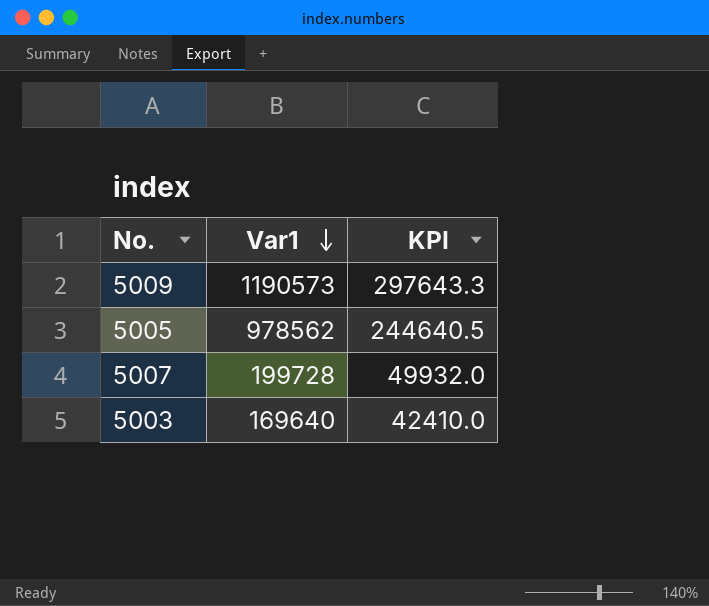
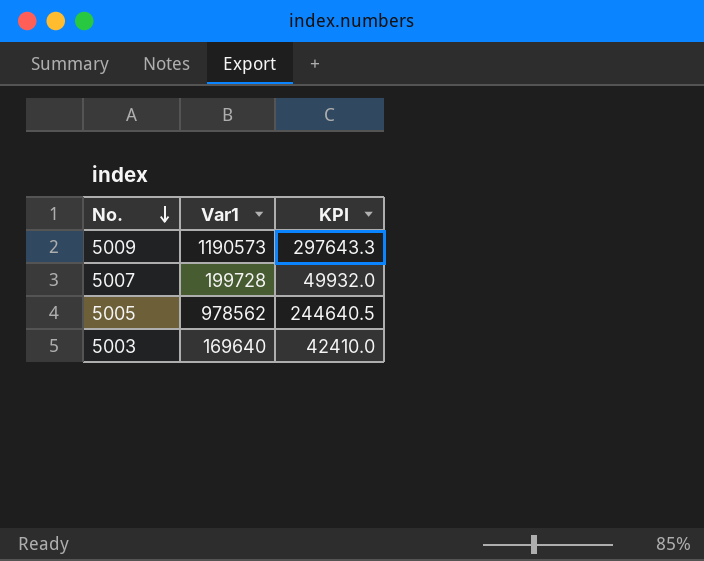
row order: Var1 descending -> No. descending

